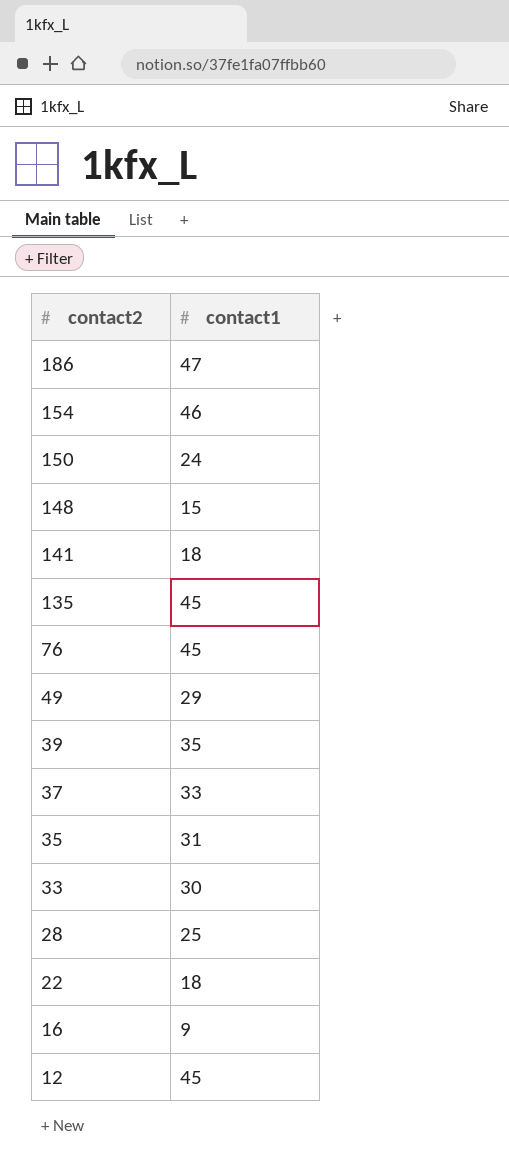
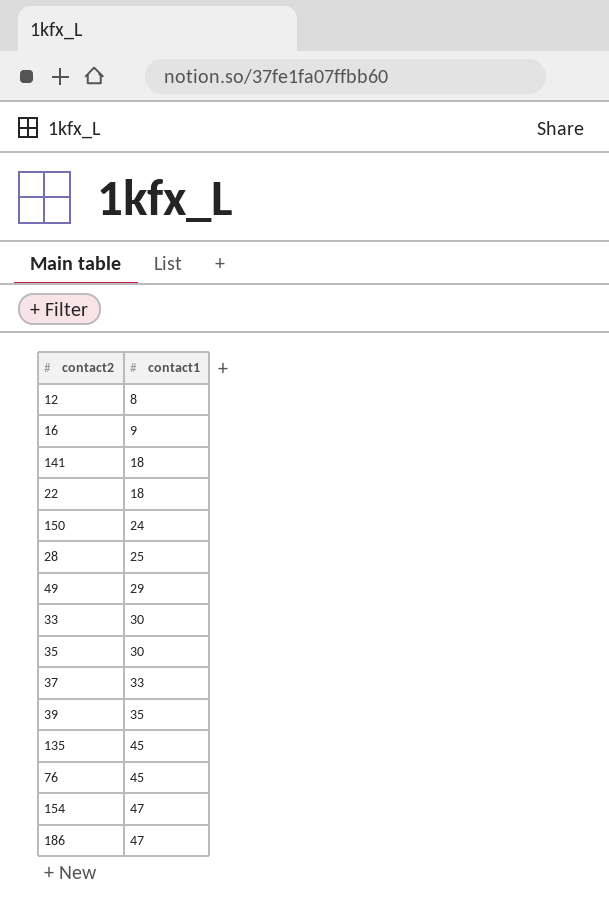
row order: contact2 descending -> contact1 ascending
row 148: 15 -> none
12 | contact1: 45 -> 8
35 | contact1: 31 -> 30
154 | contact1: 46 -> 47

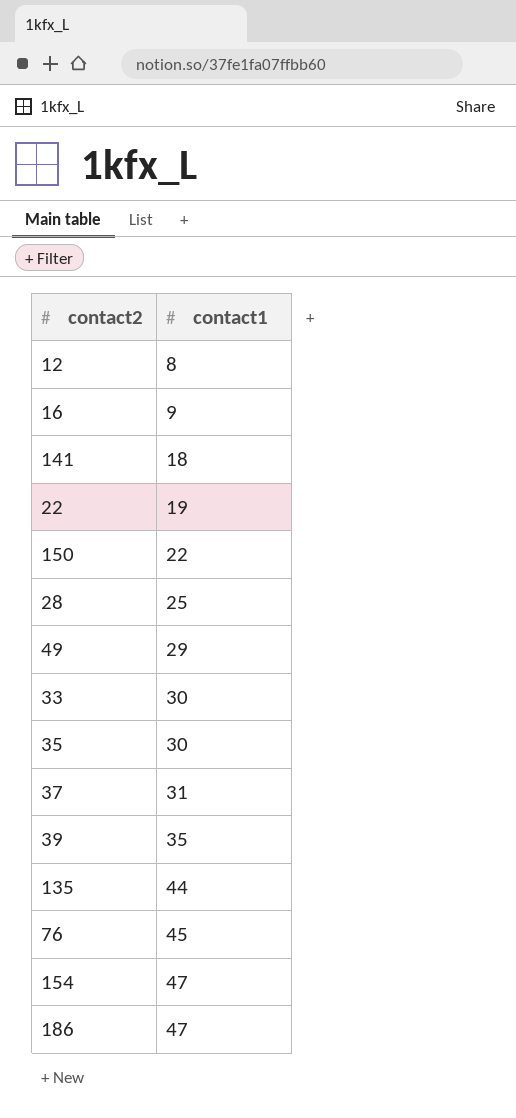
22 | contact1: 18 -> 19
150 | contact1: 24 -> 22
37 | contact1: 33 -> 31
135 | contact1: 45 -> 44

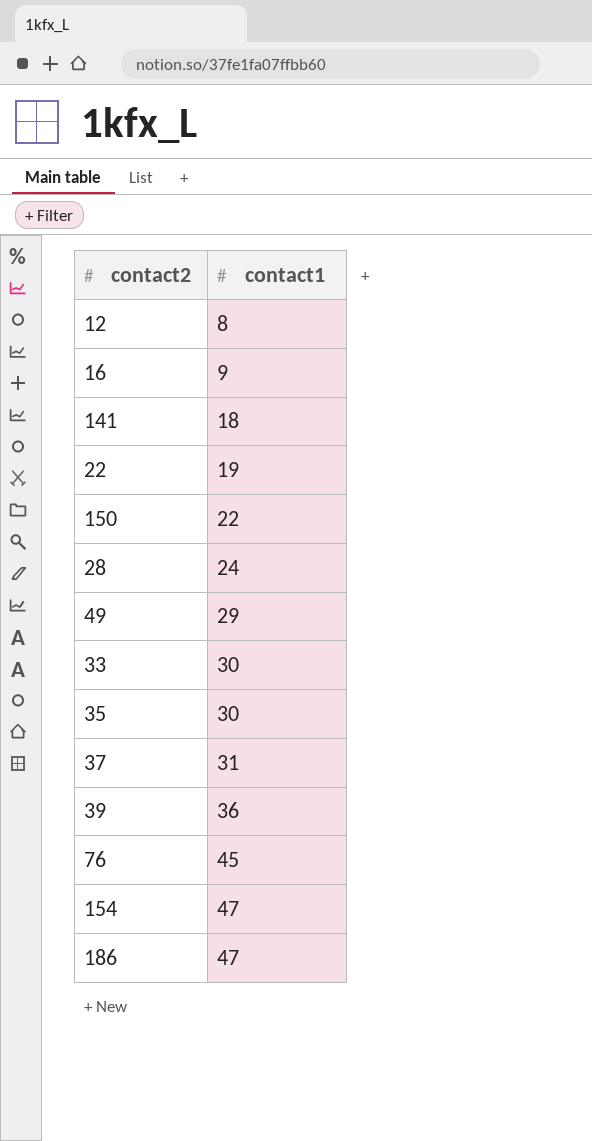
row 135: 44 -> none
28 | contact1: 25 -> 24
39 | contact1: 35 -> 36

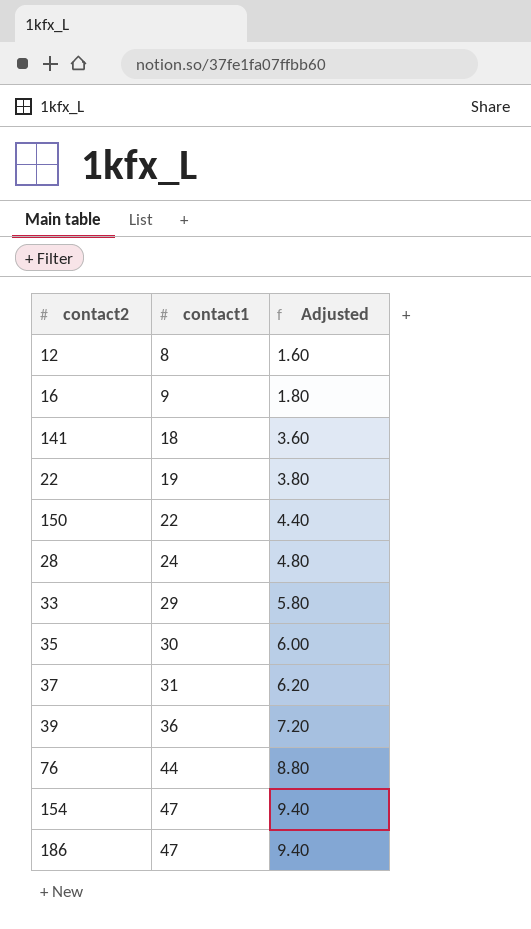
column Adjusted | formula: none -> [contact1] * 0.2
row 49: 29 -> none
33 | contact1: 30 -> 29
76 | contact1: 45 -> 44

